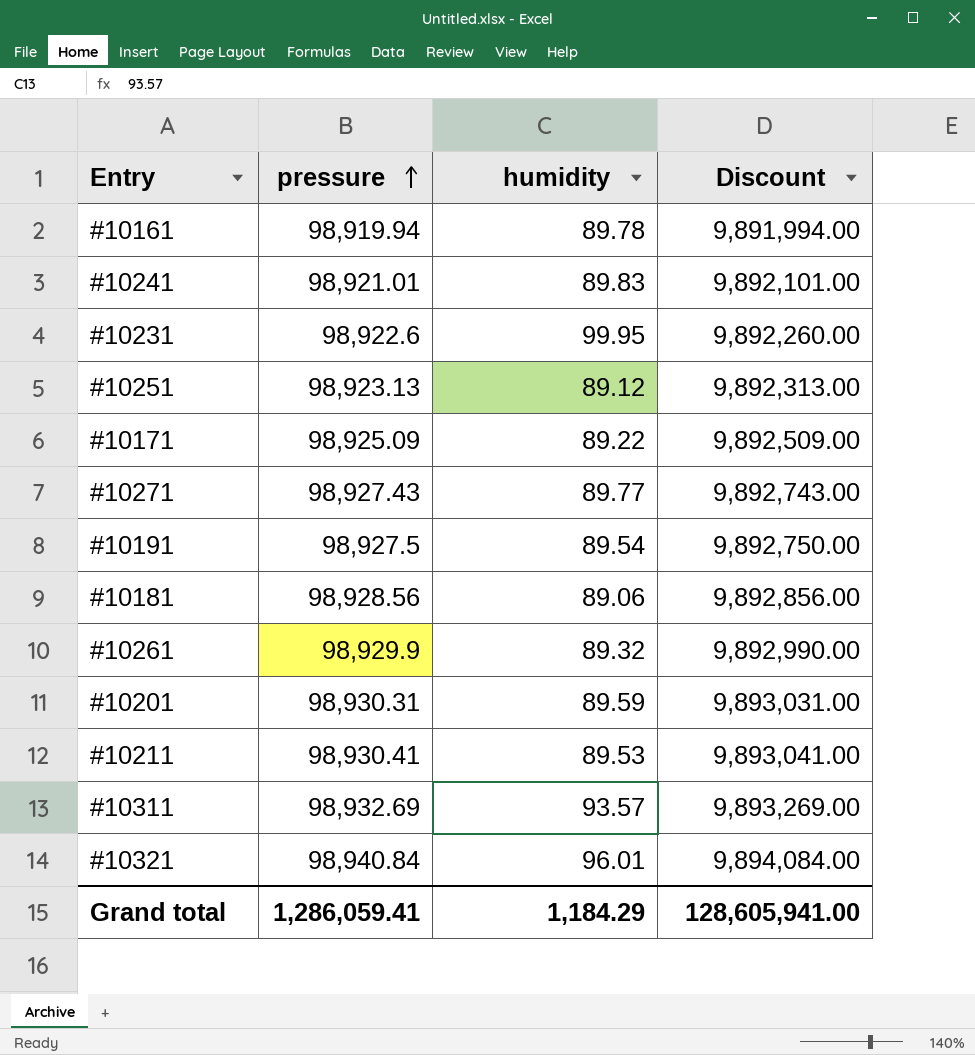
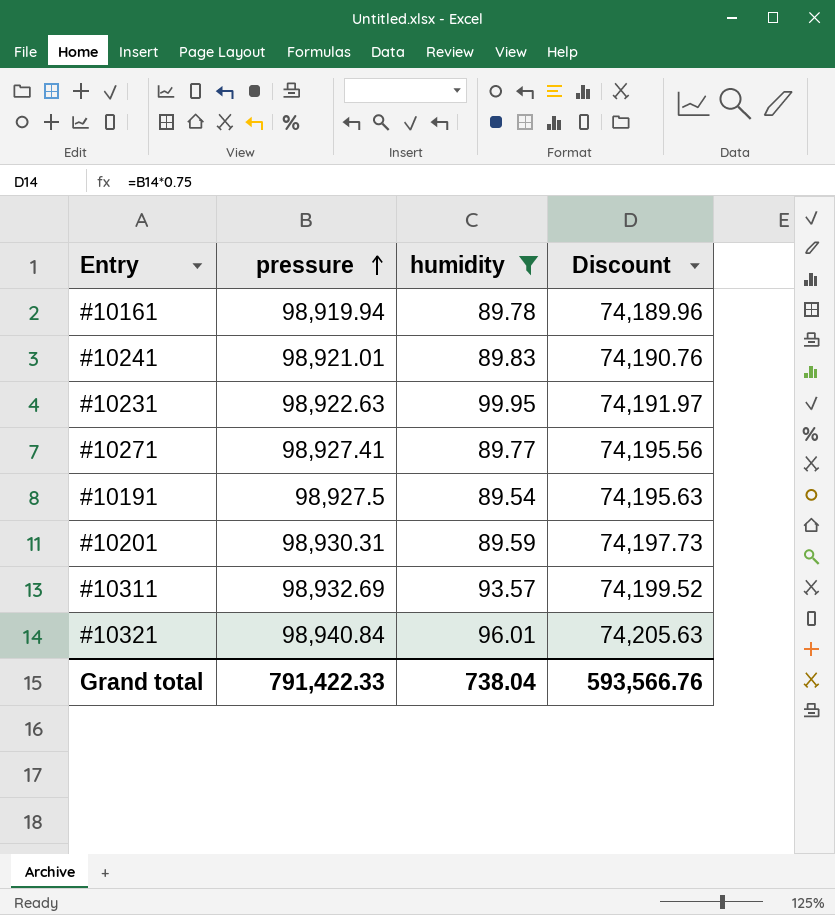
filter: none -> humidity >= 89.54
column Discount | formula: [pressure] * 100 -> [pressure] * 0.75
#10231 | pressure: 98,922.6 -> 98,922.63
#10271 | pressure: 98,927.43 -> 98,927.41
Grand total | pressure: 1,286,059.41 -> 791,422.33
Grand total | humidity: 1,184.29 -> 738.04
Grand total | Discount: 128,605,941.00 -> 593,566.76

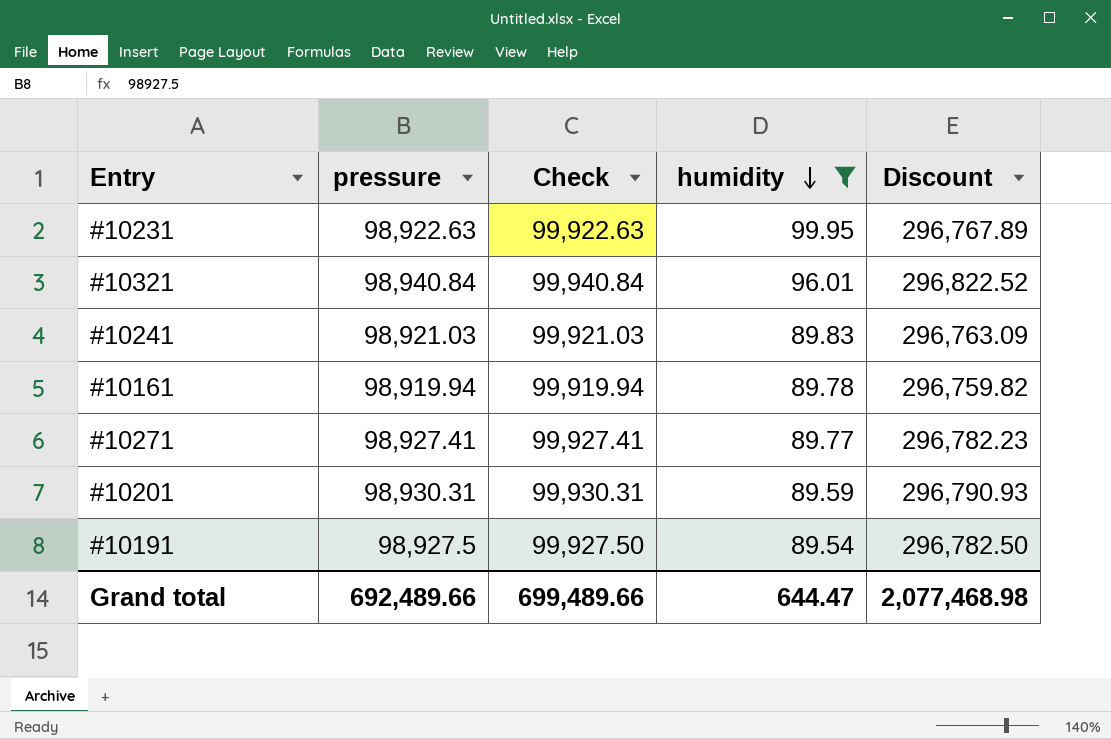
row order: pressure ascending -> humidity descending
column Check | formula: none -> [pressure] + 1000
column Discount | formula: [pressure] * 0.75 -> [pressure] * 3
row #10311: 98,932.69 | 93.57 | 74,199.52 -> none
#10241 | pressure: 98,921.01 -> 98,921.03
Grand total | pressure: 791,422.33 -> 692,489.66
Grand total | humidity: 738.04 -> 644.47
Grand total | Discount: 593,566.76 -> 2,077,468.98

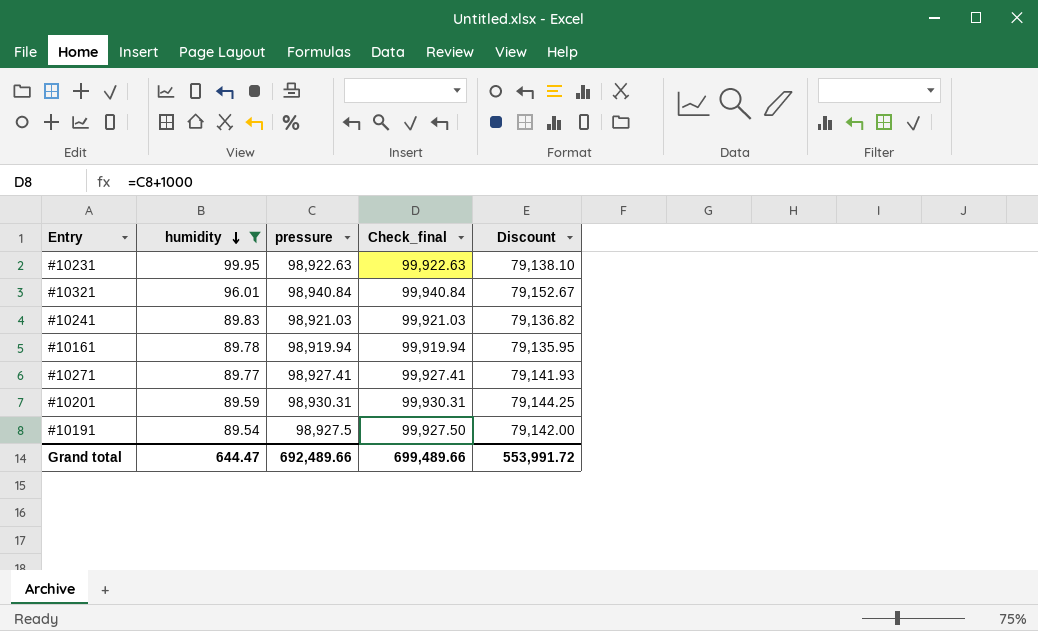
column humidity | position: 4 -> 2
column name: Check -> Check_final
column Discount | formula: [pressure] * 3 -> [pressure] * 0.8
Grand total | Discount: 2,077,468.98 -> 553,991.72

